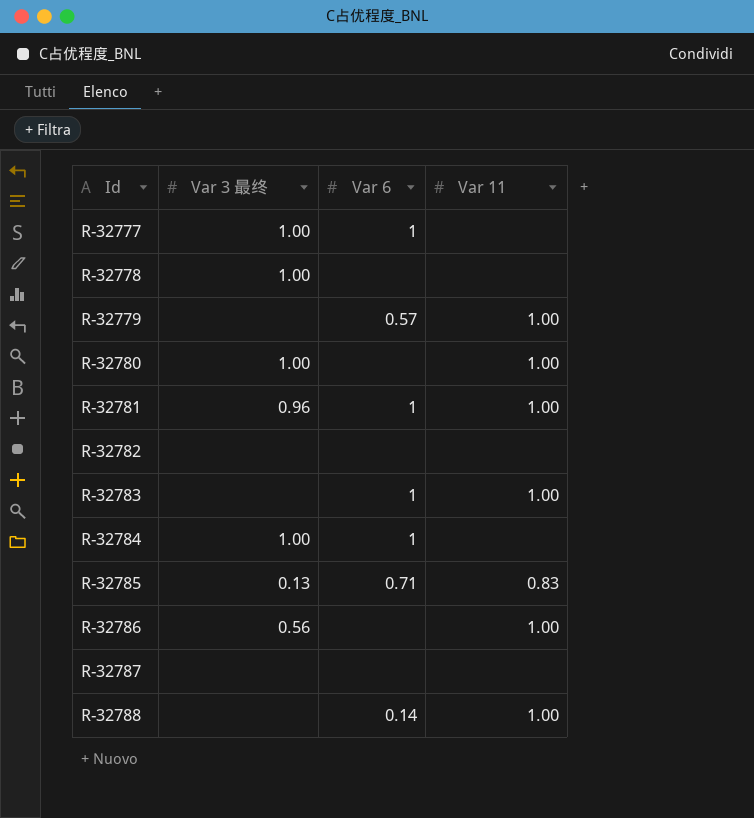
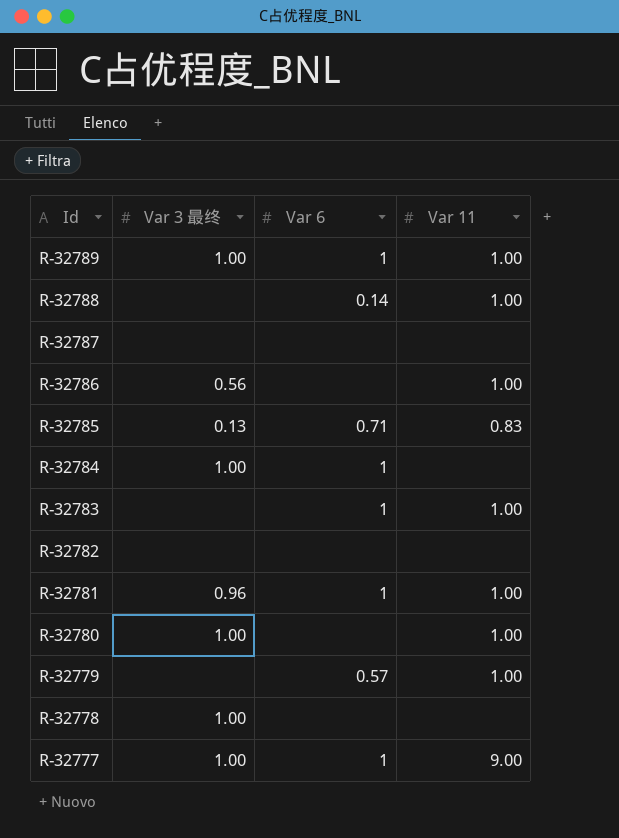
row order: Id ascending -> Id descending
row R-32789: none -> 1.00 | 1 | 1.00
R-32777 | Var 11: none -> 9.00

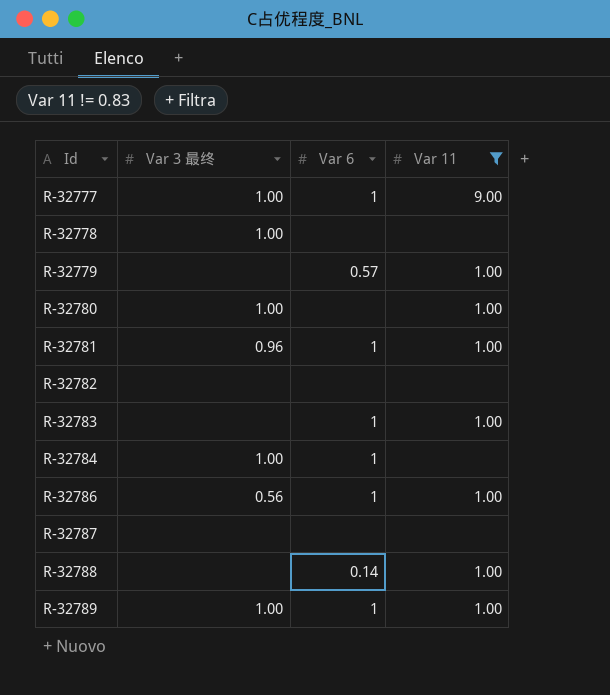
filter: none -> Var 11 != 0.83
row order: Id descending -> Id ascending
R-32786 | Var 6: none -> 1

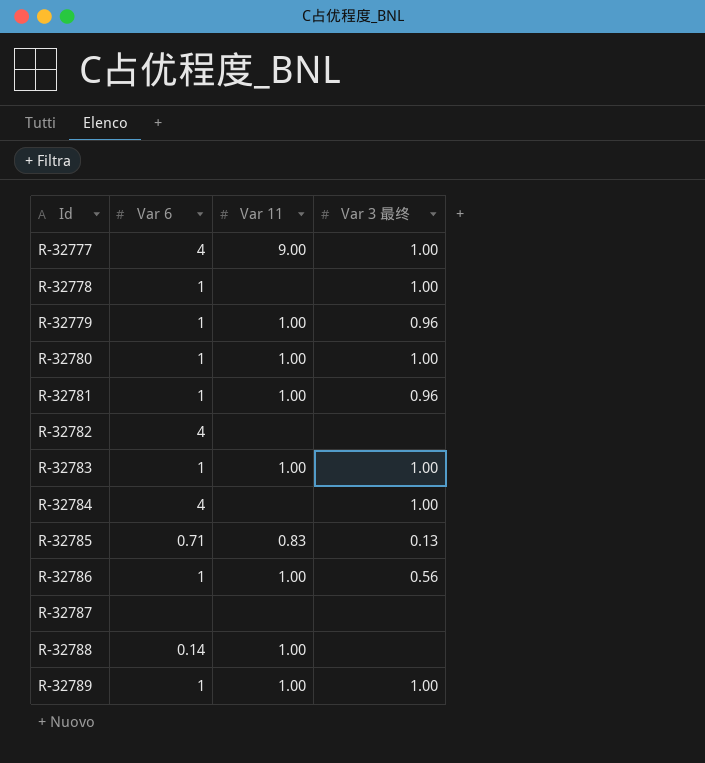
filter: Var 11 != 0.83 -> none
column Var 3 最终 | position: 2 -> 4
R-32777 | Var 6: 1 -> 4
R-32778 | Var 6: none -> 1
R-32779 | Var 6: 0.57 -> 1
R-32779 | Var 3 最终: none -> 0.96
R-32780 | Var 6: none -> 1
R-32782 | Var 6: none -> 4
R-32783 | Var 3 最终: none -> 1.00
R-32784 | Var 6: 1 -> 4

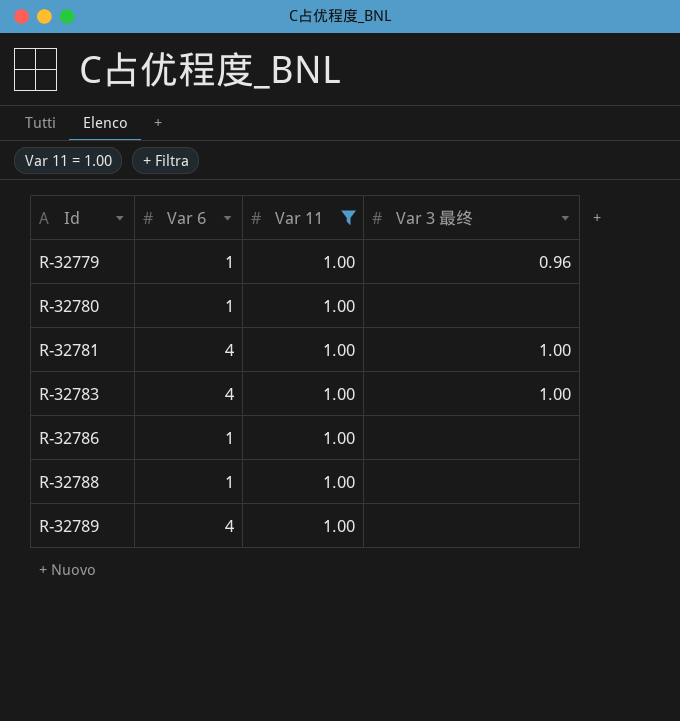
filter: none -> Var 11 = 1.00
R-32780 | Var 3 最终: 1.00 -> none
R-32781 | Var 6: 1 -> 4
R-32781 | Var 3 最终: 0.96 -> 1.00
R-32783 | Var 6: 1 -> 4
R-32786 | Var 3 最终: 0.56 -> none
R-32788 | Var 6: 0.14 -> 1
R-32789 | Var 6: 1 -> 4
R-32789 | Var 3 最终: 1.00 -> none

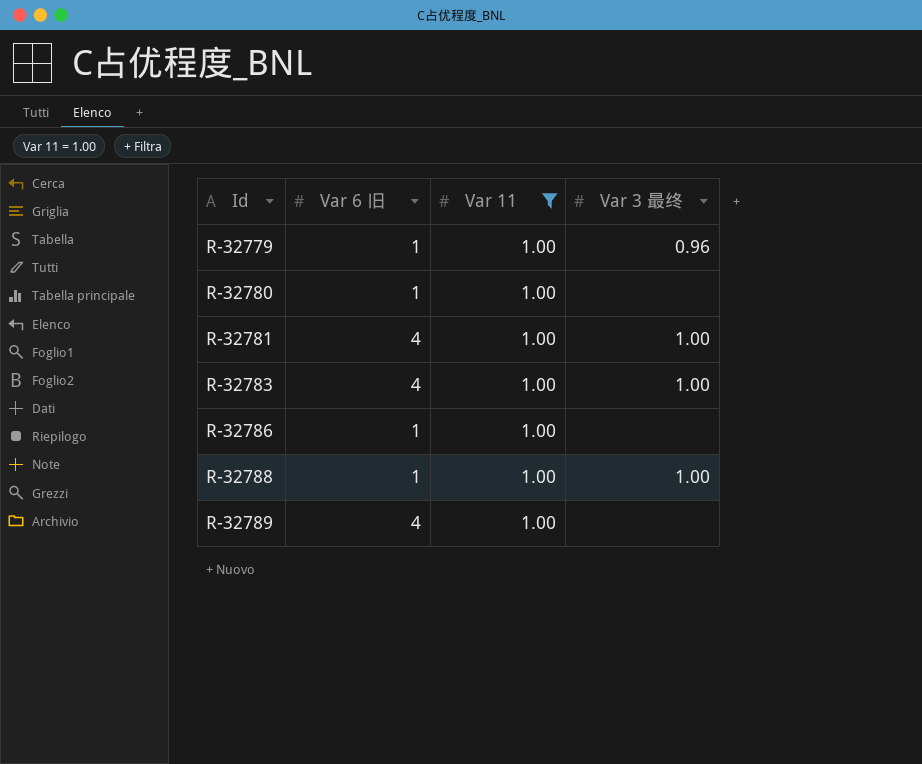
column name: Var 6 -> Var 6 旧
R-32788 | Var 3 最终: none -> 1.00

